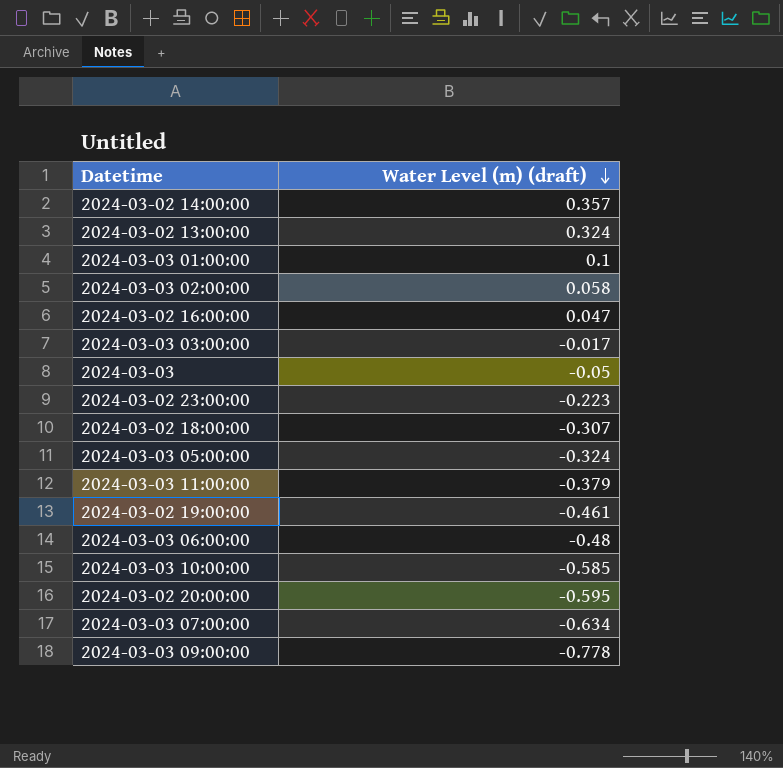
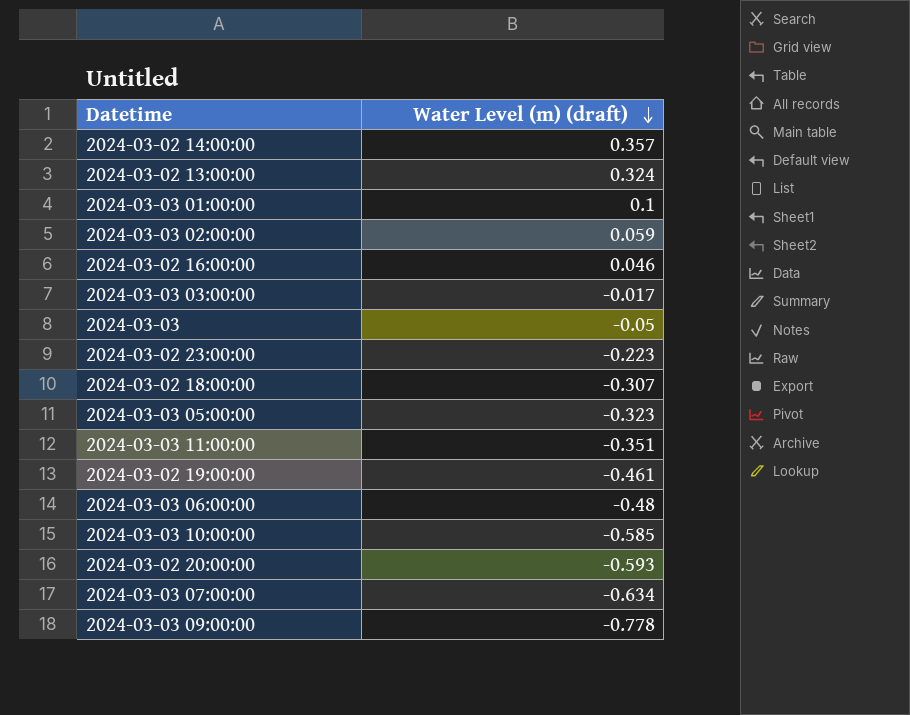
2024-03-03 02:00:00 | Water Level (m) (draft): 0.058 -> 0.059
2024-03-02 16:00:00 | Water Level (m) (draft): 0.047 -> 0.046
2024-03-03 05:00:00 | Water Level (m) (draft): -0.324 -> -0.323
2024-03-03 11:00:00 | Water Level (m) (draft): -0.379 -> -0.351
2024-03-02 20:00:00 | Water Level (m) (draft): -0.595 -> -0.593

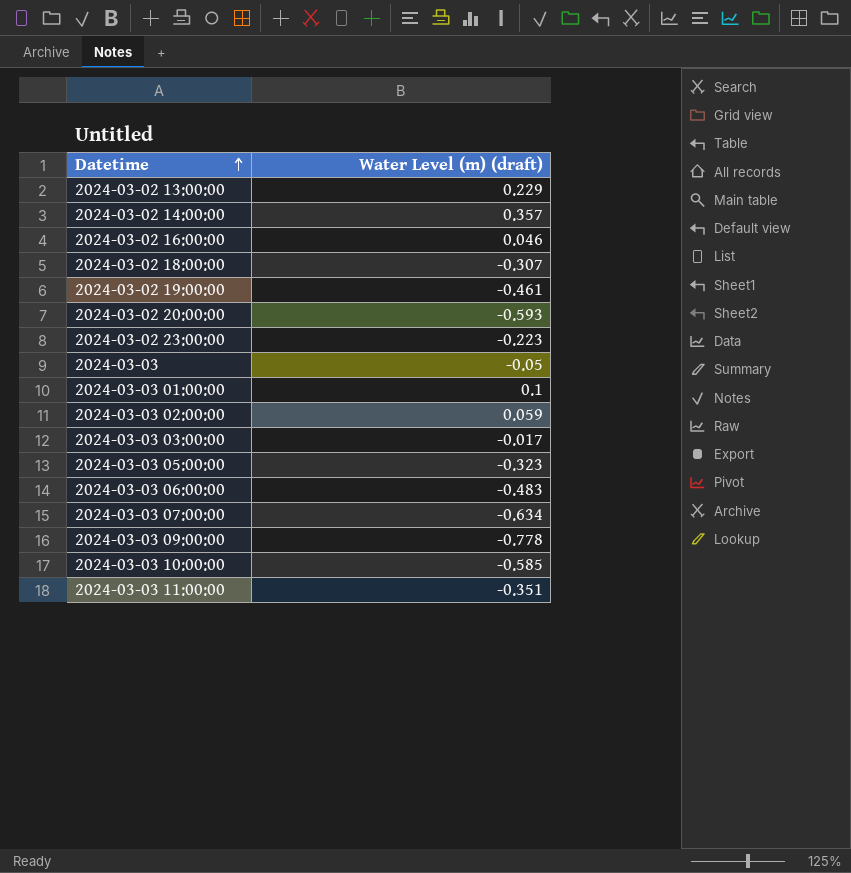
row order: Water Level (m) (draft) descending -> Datetime ascending
2024-03-02 13:00:00 | Water Level (m) (draft): 0.324 -> 0.229
2024-03-03 06:00:00 | Water Level (m) (draft): -0.48 -> -0.483

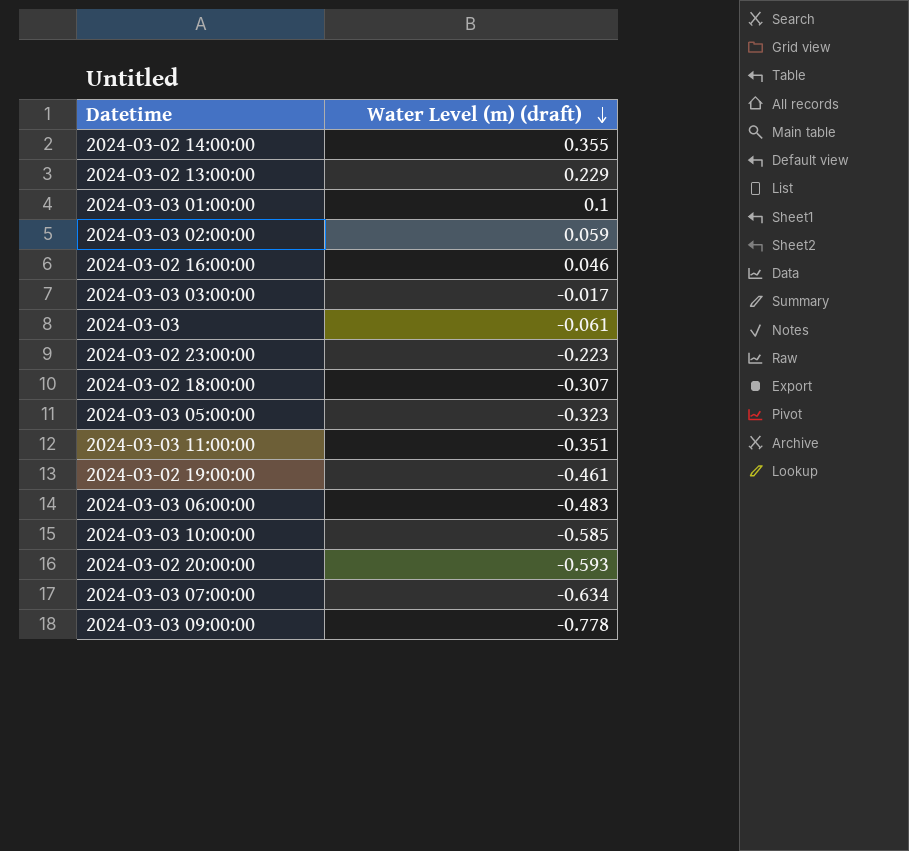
row order: Datetime ascending -> Water Level (m) (draft) descending
2024-03-02 14:00:00 | Water Level (m) (draft): 0.357 -> 0.355
2024-03-03 | Water Level (m) (draft): -0.05 -> -0.061

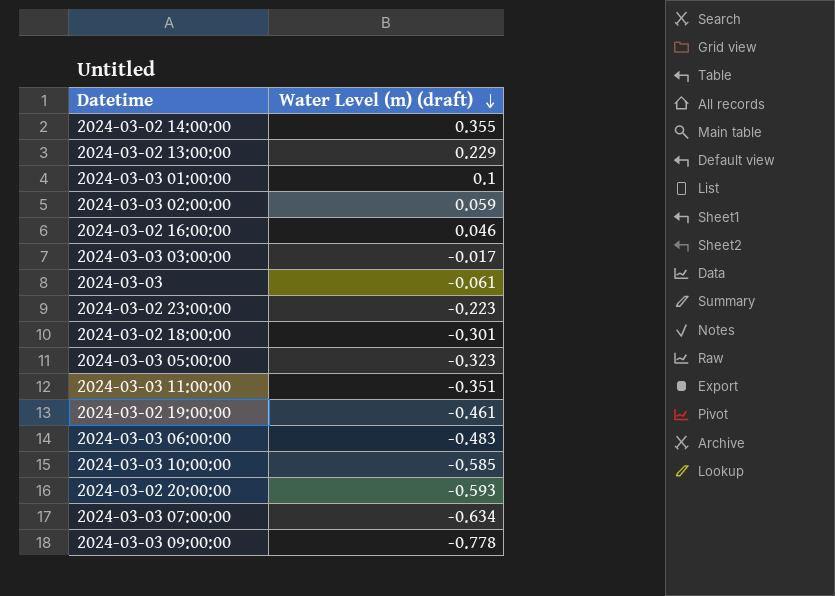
2024-03-02 18:00:00 | Water Level (m) (draft): -0.307 -> -0.301

